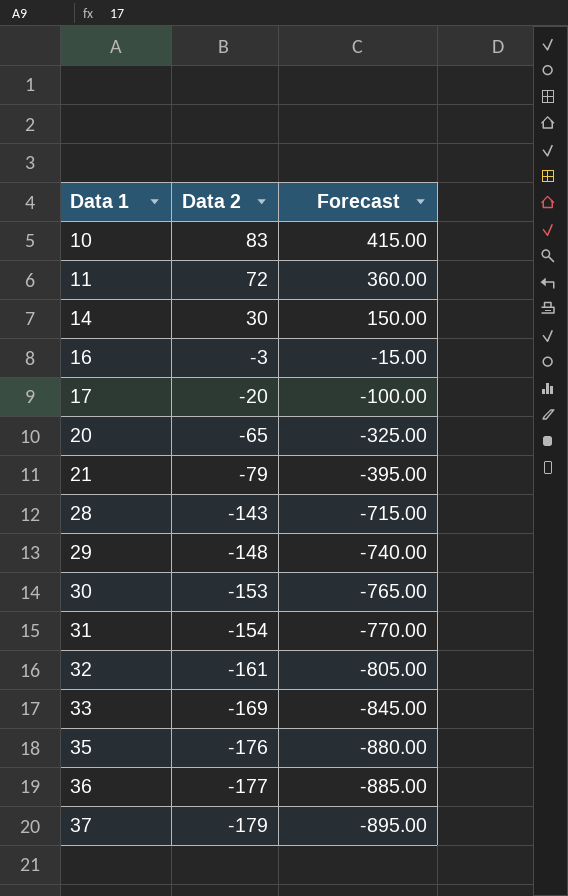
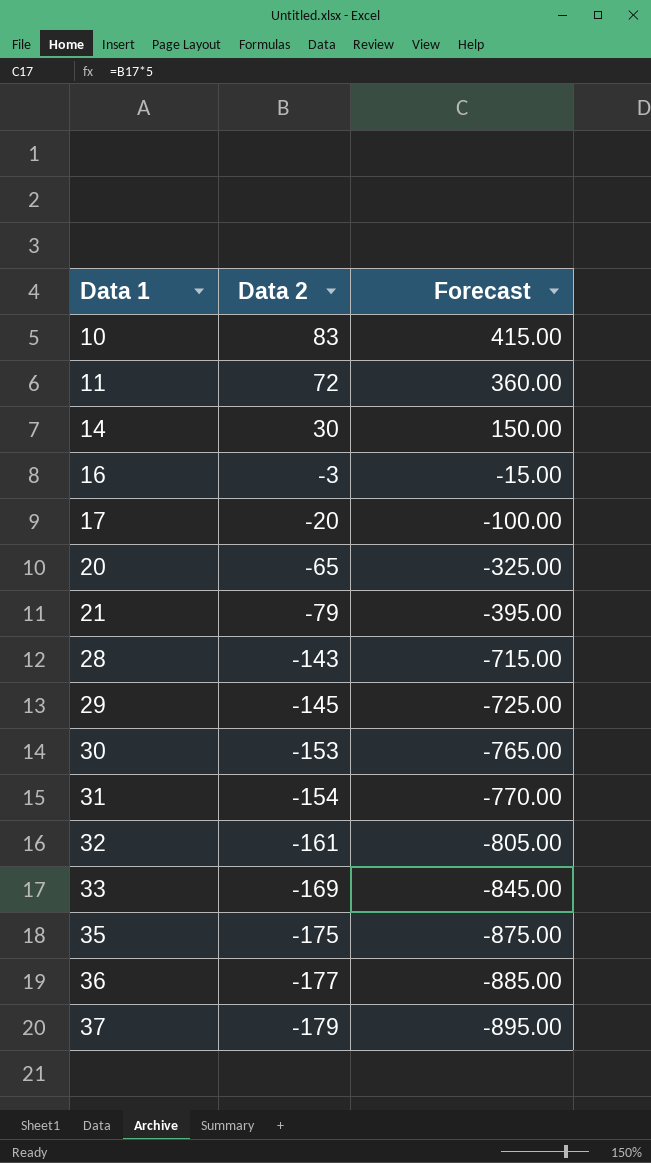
29 | Data 2: -148 -> -145
29 | Forecast: -740.00 -> -725.00
35 | Data 2: -176 -> -175
35 | Forecast: -880.00 -> -875.00

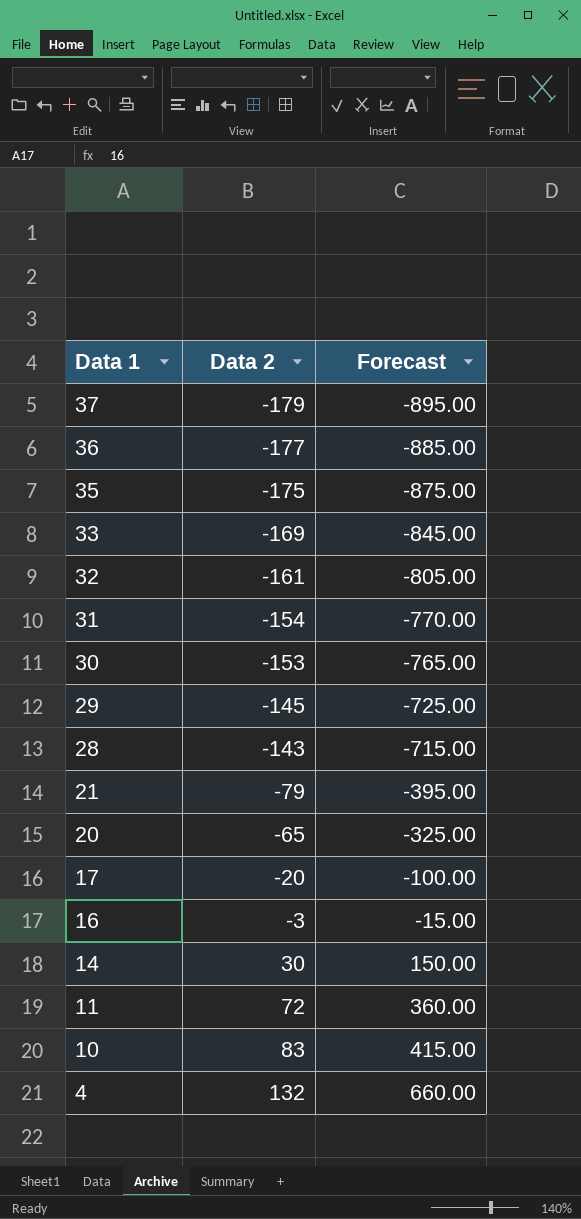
row order: Data 1 ascending -> Data 1 descending
row 4: none -> 132 | 660.00

